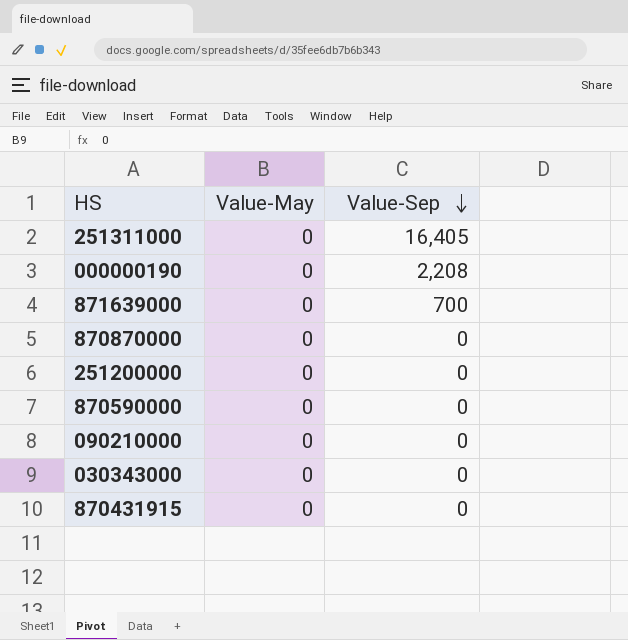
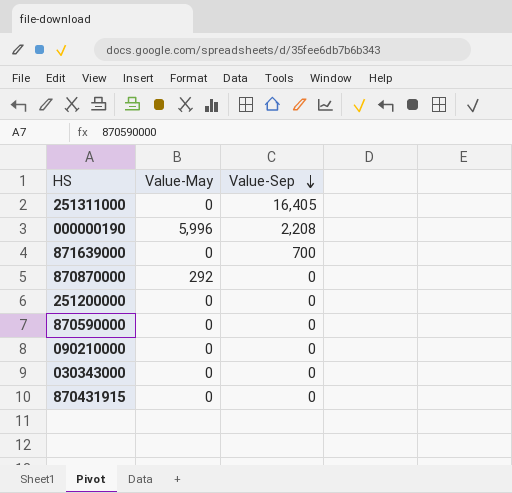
000000190 | Value-May: 0 -> 5,996
870870000 | Value-May: 0 -> 292

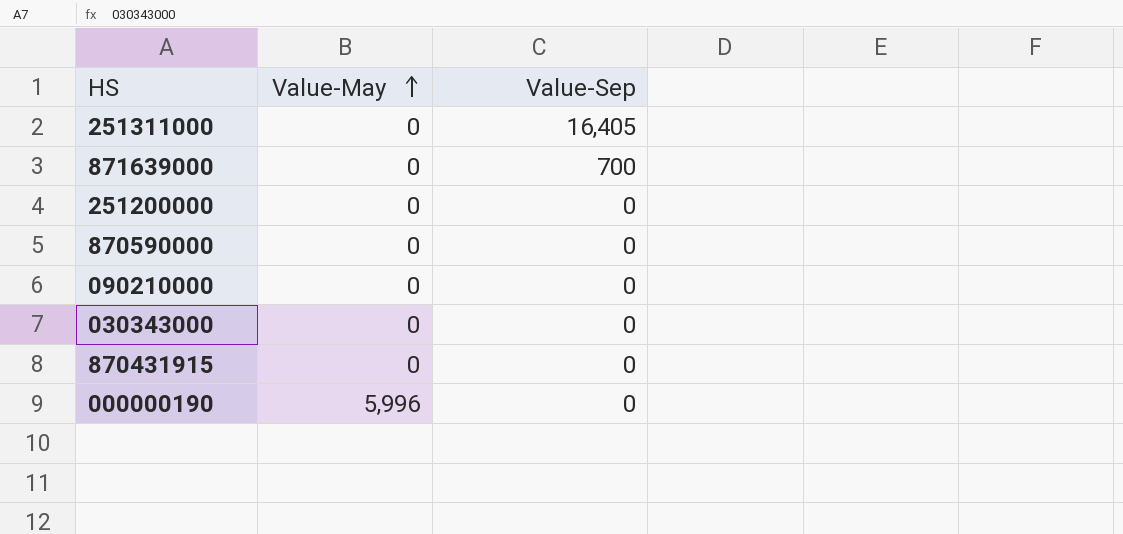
row order: Value-Sep descending -> Value-May ascending
row 870870000: 292 | 0 -> none
000000190 | Value-Sep: 2,208 -> 0

